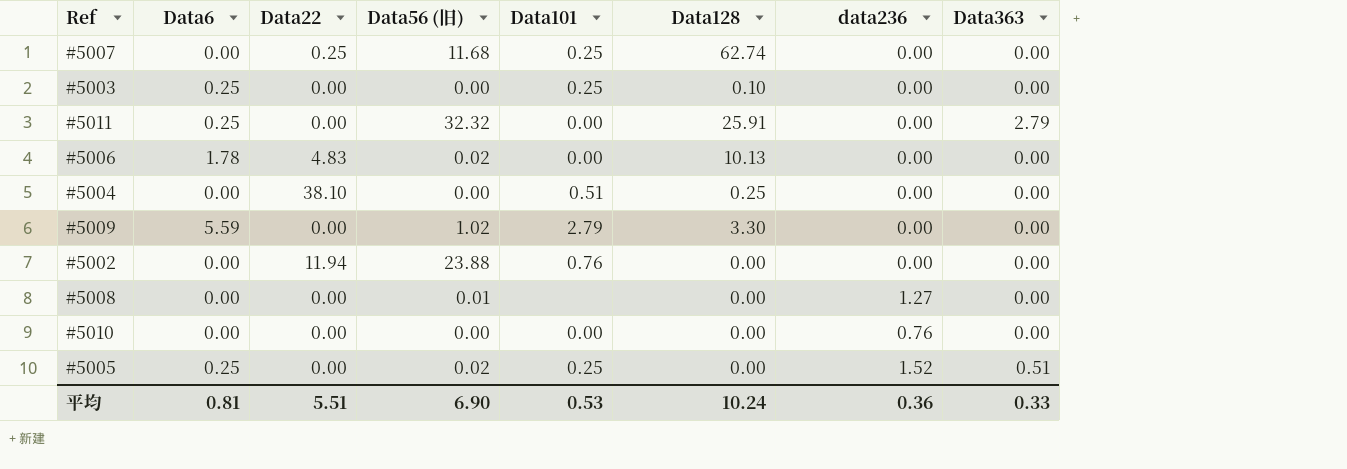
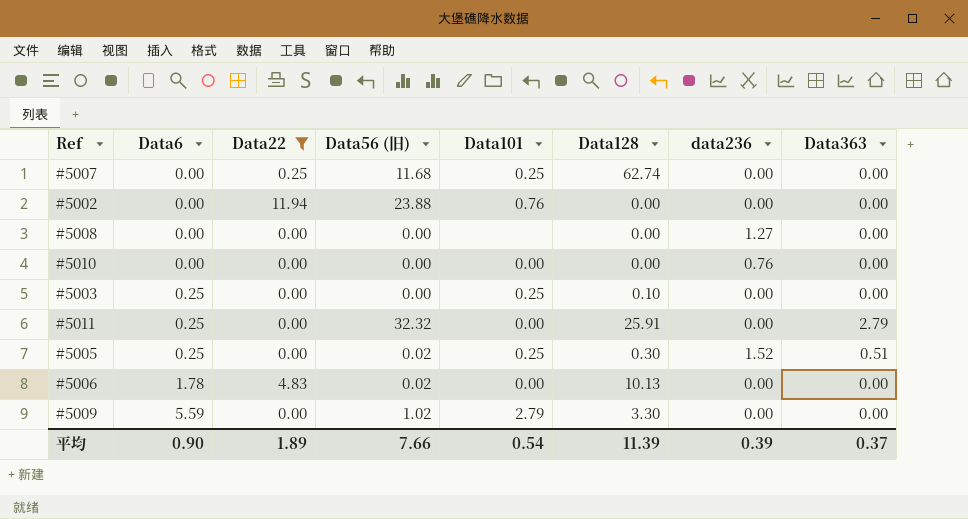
filter: none -> Data22 != 38.10
row order: none -> Data6 ascending
#5008 | Data56 (旧): 0.01 -> 0.00
#5005 | Data128: 0.00 -> 0.30
平均 | Data6: 0.81 -> 0.90
平均 | Data22: 5.51 -> 1.89
平均 | Data56 (旧): 6.90 -> 7.66
平均 | Data101: 0.53 -> 0.54
平均 | Data128: 10.24 -> 11.39
平均 | data236: 0.36 -> 0.39
平均 | Data363: 0.33 -> 0.37

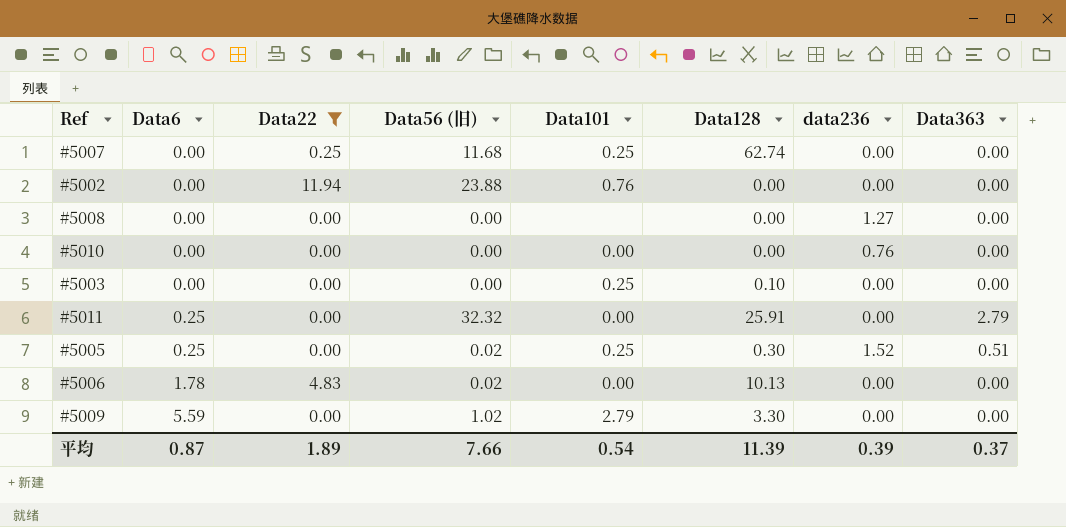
#5003 | Data6: 0.25 -> 0.00
平均 | Data6: 0.90 -> 0.87

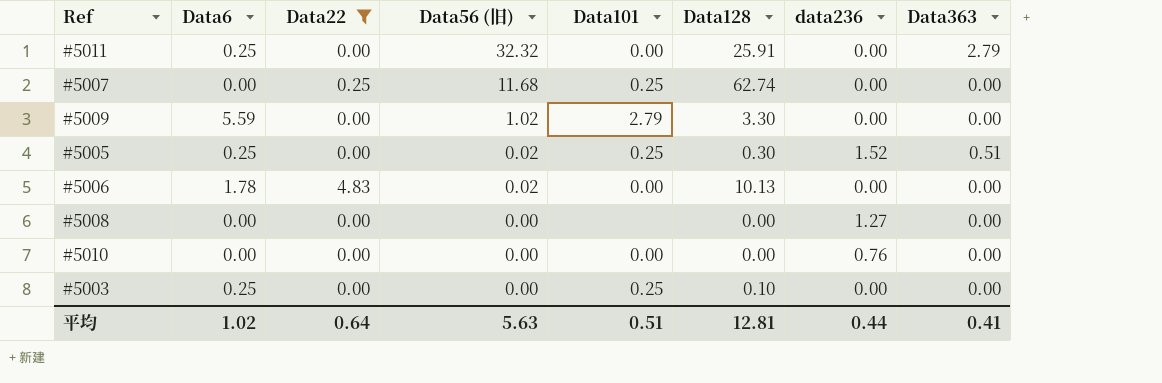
row order: Data6 ascending -> Data56 (旧) descending
row #5002: 0.00 | 11.94 | 23.88 | 0.76 | 0.00 | 0.00 | 0.00 -> none
#5003 | Data6: 0.00 -> 0.25
平均 | Data6: 0.87 -> 1.02
平均 | Data22: 1.89 -> 0.64
平均 | Data56 (旧): 7.66 -> 5.63
平均 | Data101: 0.54 -> 0.51
平均 | Data128: 11.39 -> 12.81
平均 | data236: 0.39 -> 0.44
平均 | Data363: 0.37 -> 0.41

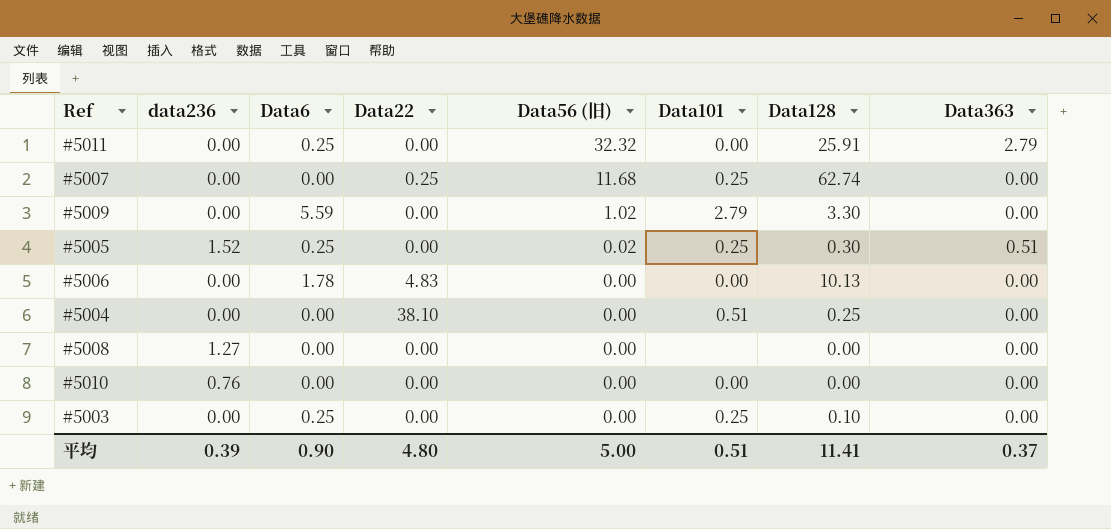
filter: Data22 != 38.10 -> none
column data236 | position: 7 -> 2
#5006 | Data56 (旧): 0.02 -> 0.00
平均 | data236: 0.44 -> 0.39
平均 | Data6: 1.02 -> 0.90
平均 | Data22: 0.64 -> 4.80
平均 | Data56 (旧): 5.63 -> 5.00
平均 | Data128: 12.81 -> 11.41
平均 | Data363: 0.41 -> 0.37

